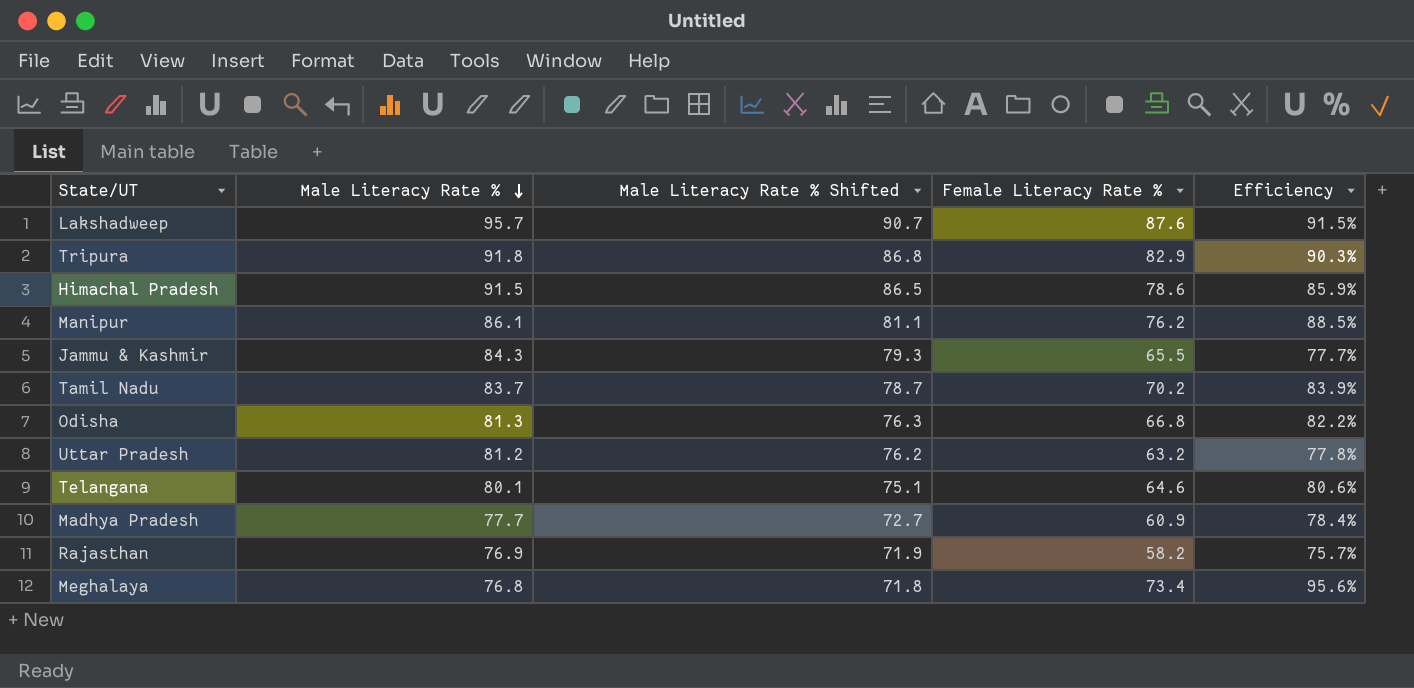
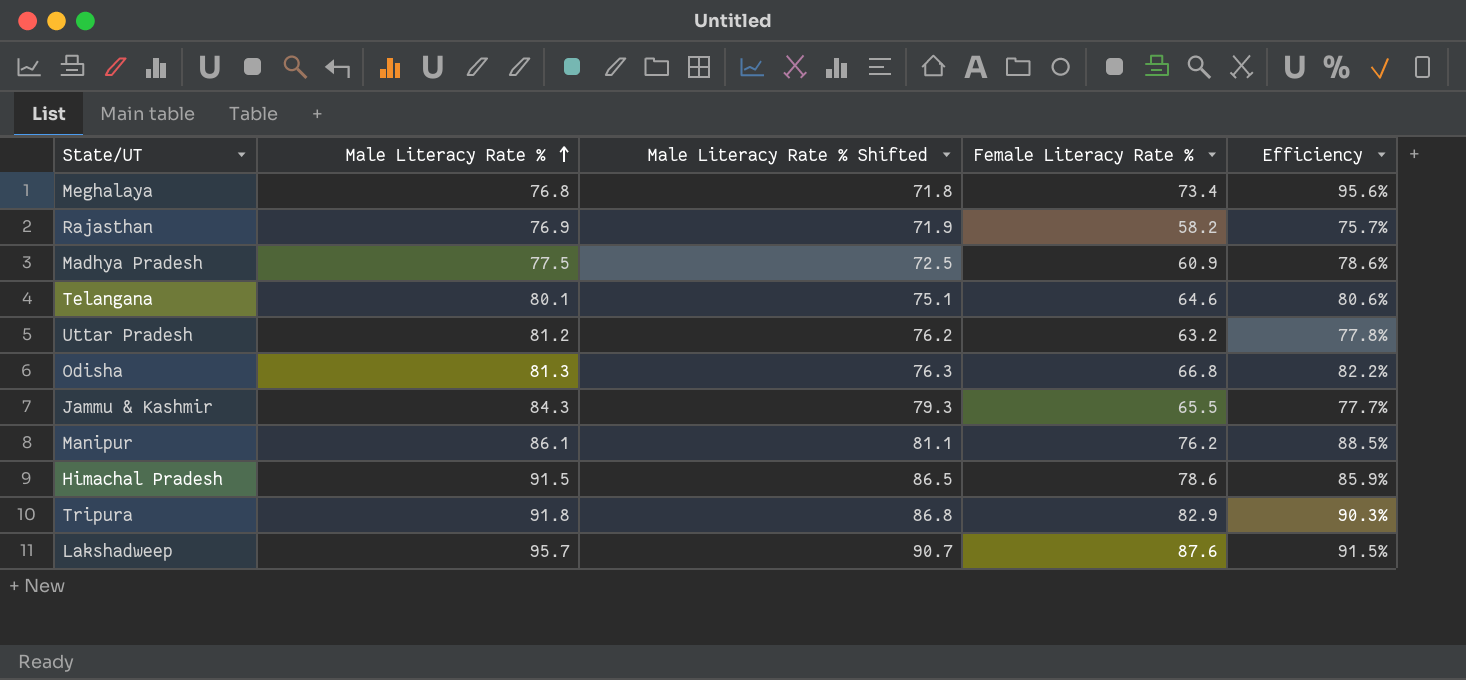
row order: Male Literacy Rate % descending -> Male Literacy Rate % ascending
row Tamil Nadu: 83.7 | 78.7 | 70.2 | 83.9% -> none
Madhya Pradesh | Male Literacy Rate %: 77.7 -> 77.5
Madhya Pradesh | Male Literacy Rate % Shifted: 72.7 -> 72.5
Madhya Pradesh | Efficiency: 78.4% -> 78.6%

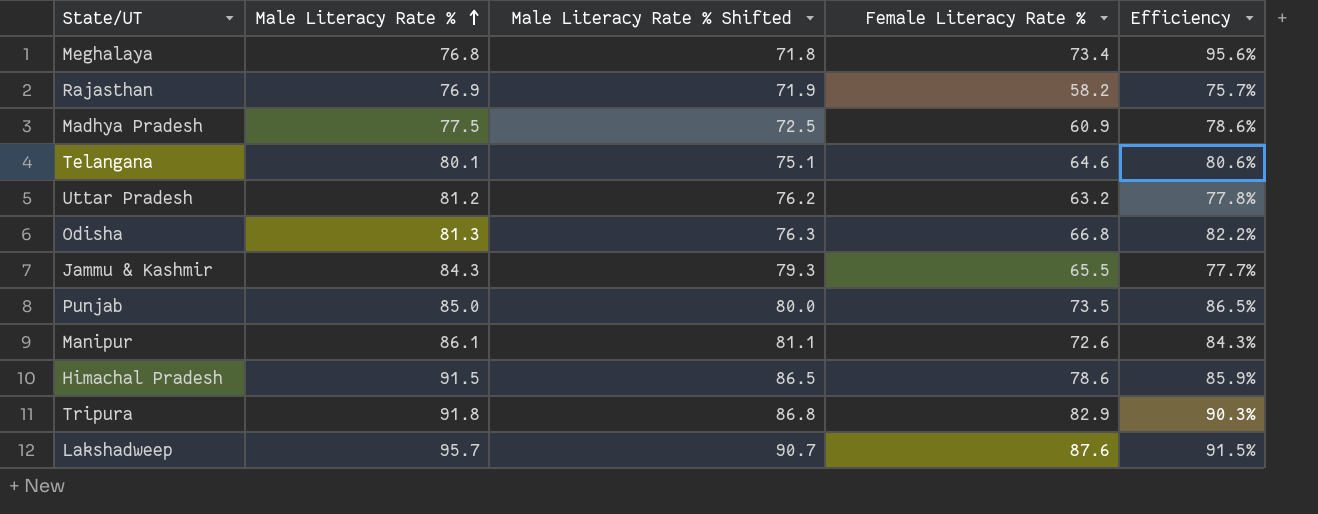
row Punjab: none -> 85.0 | 80.0 | 73.5 | 86.5%
Manipur | Female Literacy Rate %: 76.2 -> 72.6
Manipur | Efficiency: 88.5% -> 84.3%

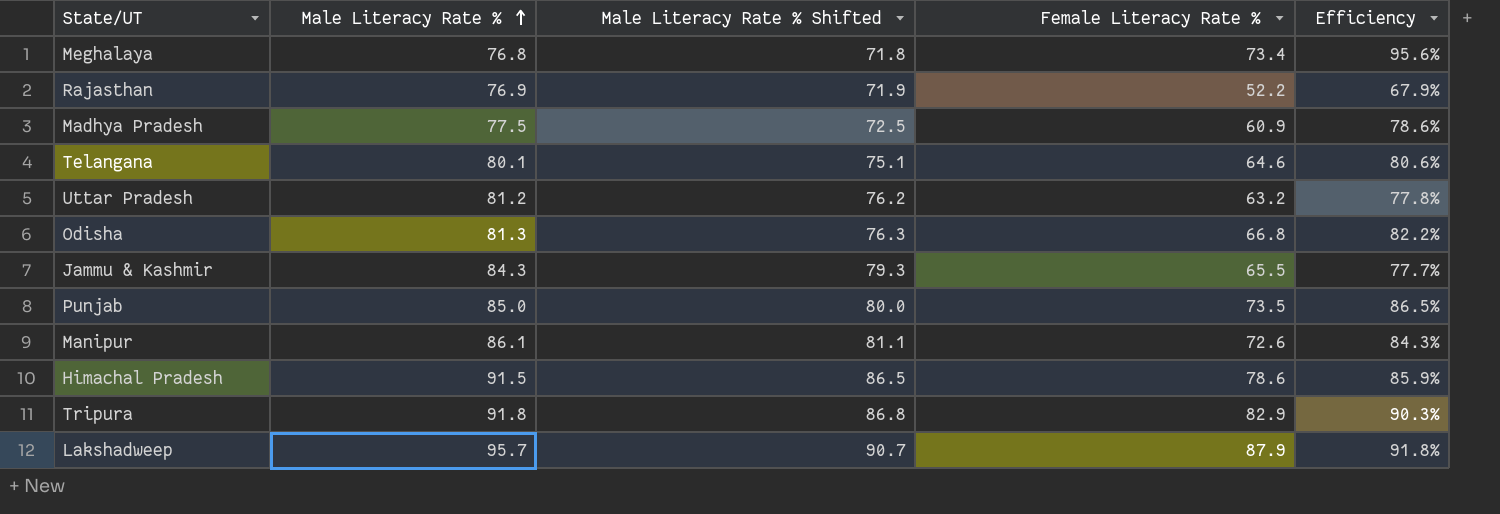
Rajasthan | Female Literacy Rate %: 58.2 -> 52.2
Rajasthan | Efficiency: 75.7% -> 67.9%
Lakshadweep | Female Literacy Rate %: 87.6 -> 87.9
Lakshadweep | Efficiency: 91.5% -> 91.8%

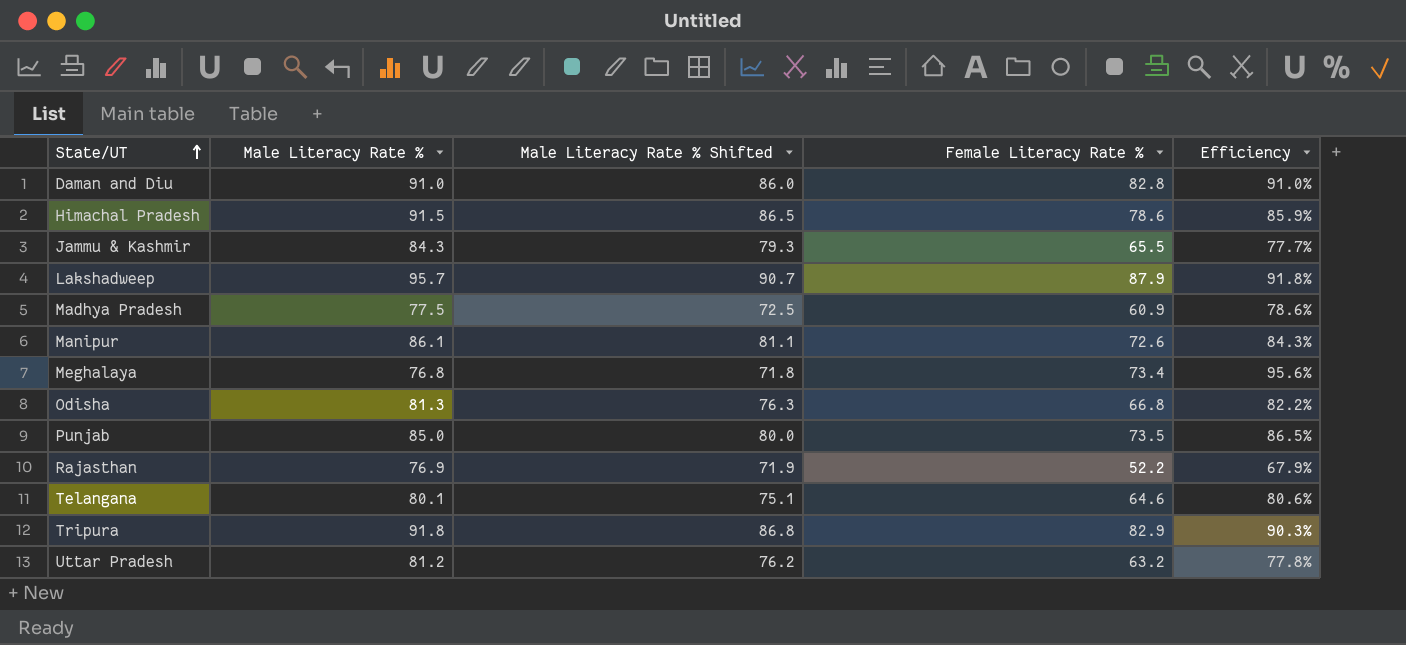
row order: Male Literacy Rate % ascending -> State/UT ascending
row Daman and Diu: none -> 91.0 | 86.0 | 82.8 | 91.0%

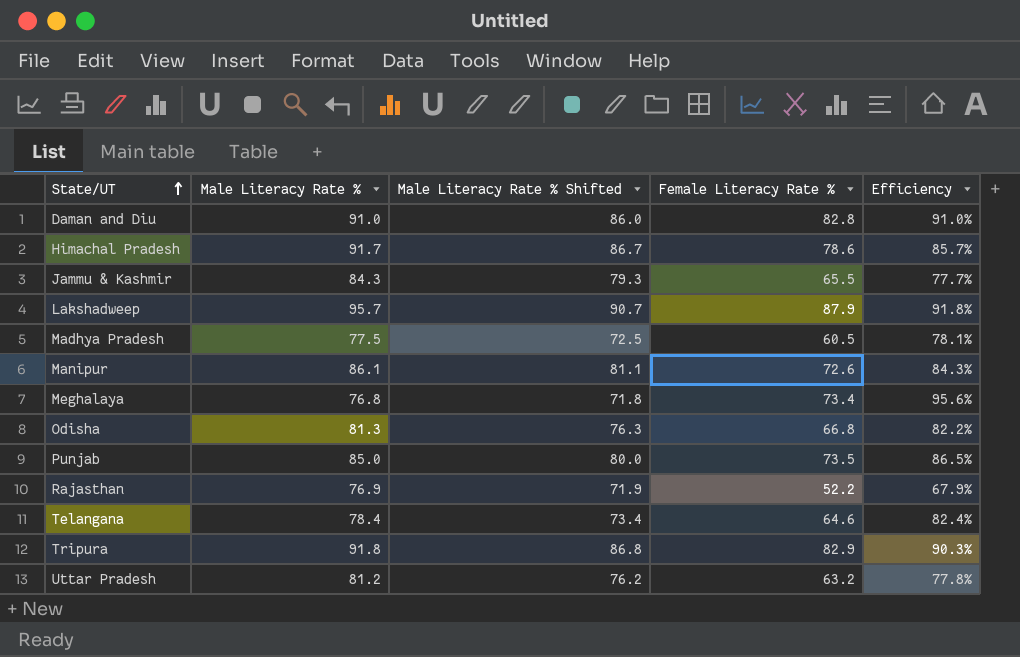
Himachal Pradesh | Male Literacy Rate %: 91.5 -> 91.7
Himachal Pradesh | Male Literacy Rate % Shifted: 86.5 -> 86.7
Himachal Pradesh | Efficiency: 85.9% -> 85.7%
Madhya Pradesh | Female Literacy Rate %: 60.9 -> 60.5
Madhya Pradesh | Efficiency: 78.6% -> 78.1%
Telangana | Male Literacy Rate %: 80.1 -> 78.4
Telangana | Male Literacy Rate % Shifted: 75.1 -> 73.4
Telangana | Efficiency: 80.6% -> 82.4%

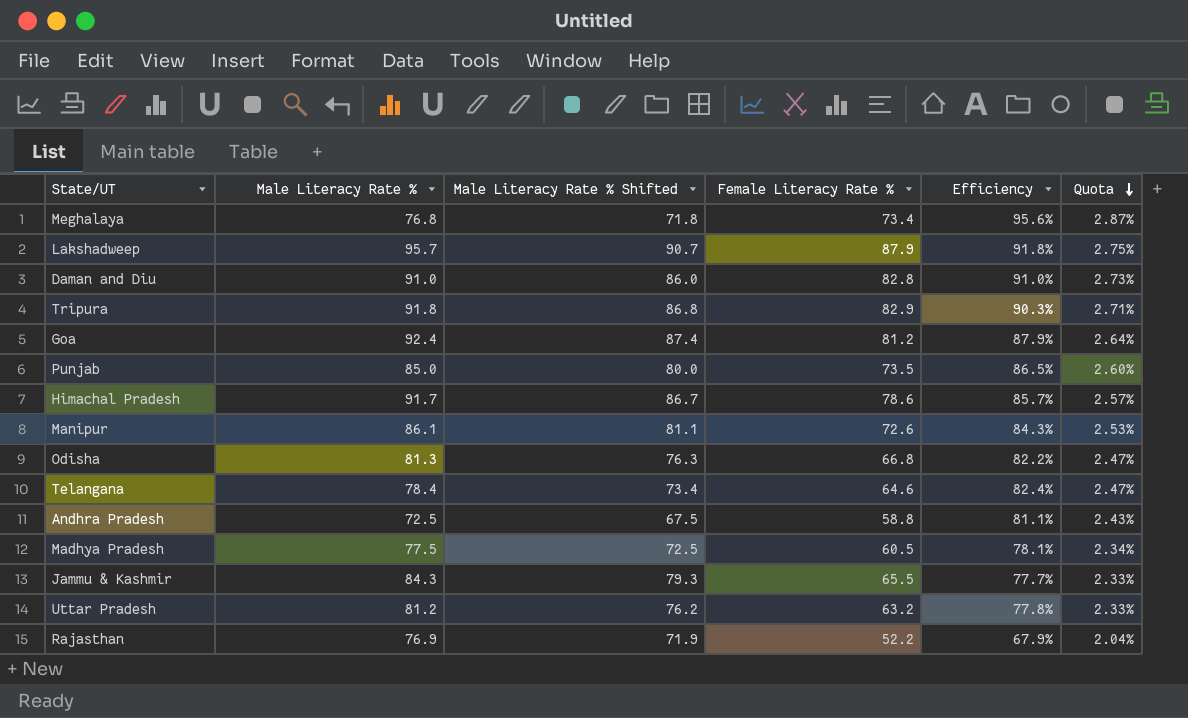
row order: State/UT ascending -> Quota descending
column Quota | formula: none -> [Efficiency] * 0.03
row Goa: none -> 92.4 | 87.4 | 81.2 | 87.9% | 2.64%
row Andhra Pradesh: none -> 72.5 | 67.5 | 58.8 | 81.1% | 2.43%

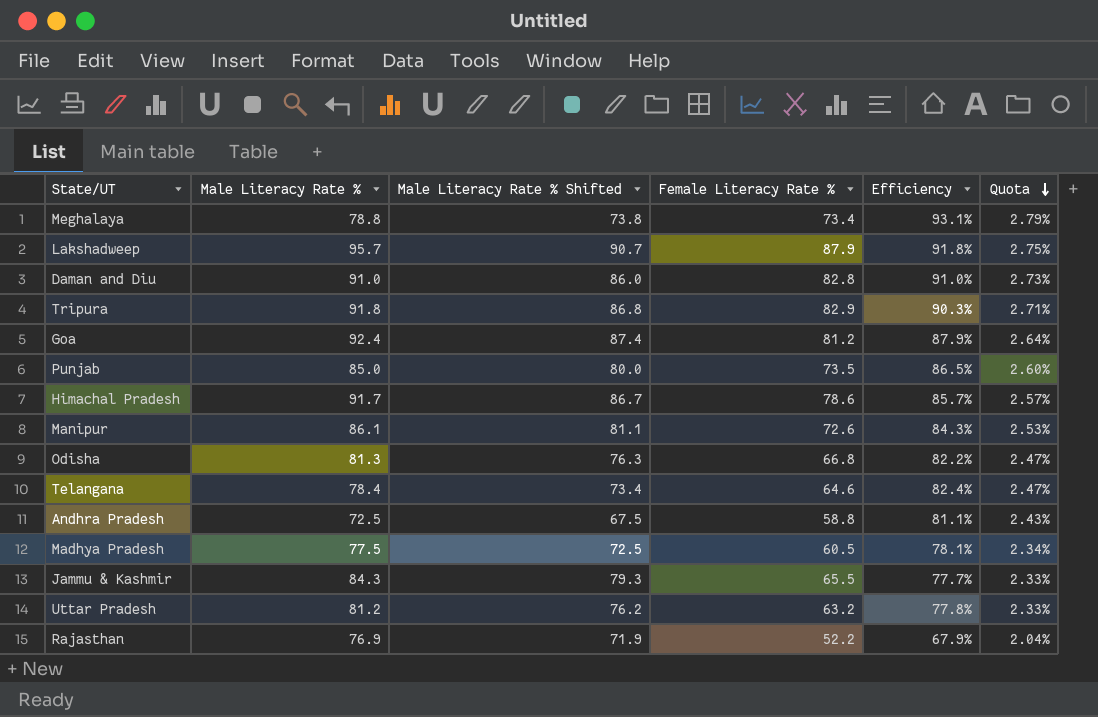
Meghalaya | Male Literacy Rate %: 76.8 -> 78.8
Meghalaya | Male Literacy Rate % Shifted: 71.8 -> 73.8
Meghalaya | Efficiency: 95.6% -> 93.1%
Meghalaya | Quota: 2.87% -> 2.79%

